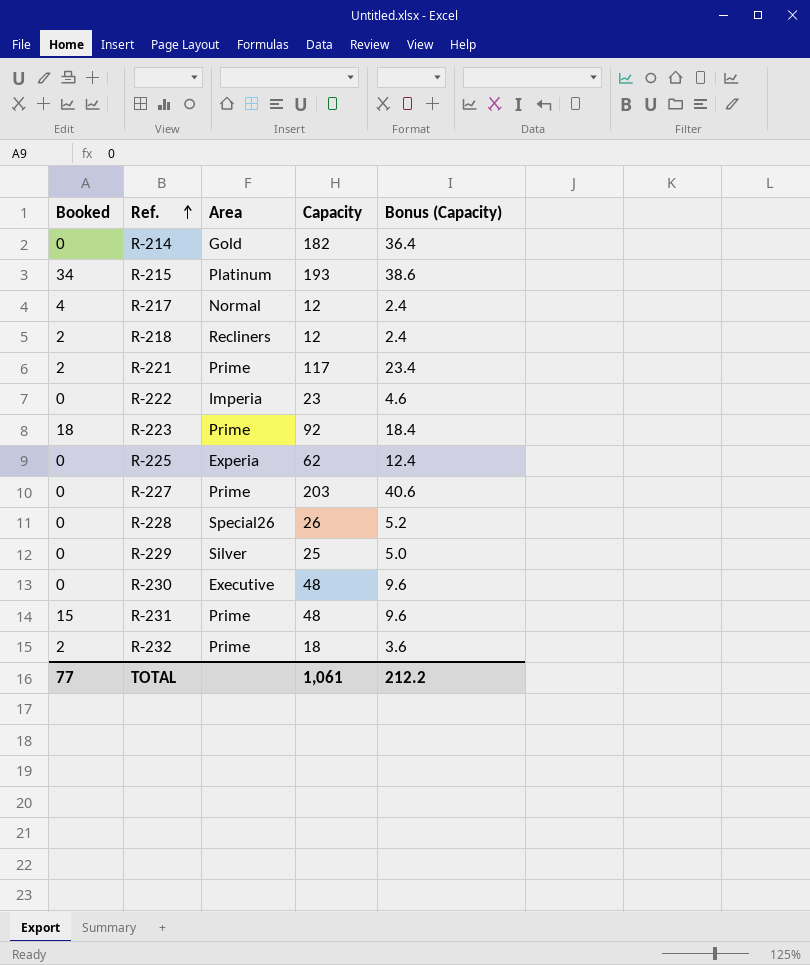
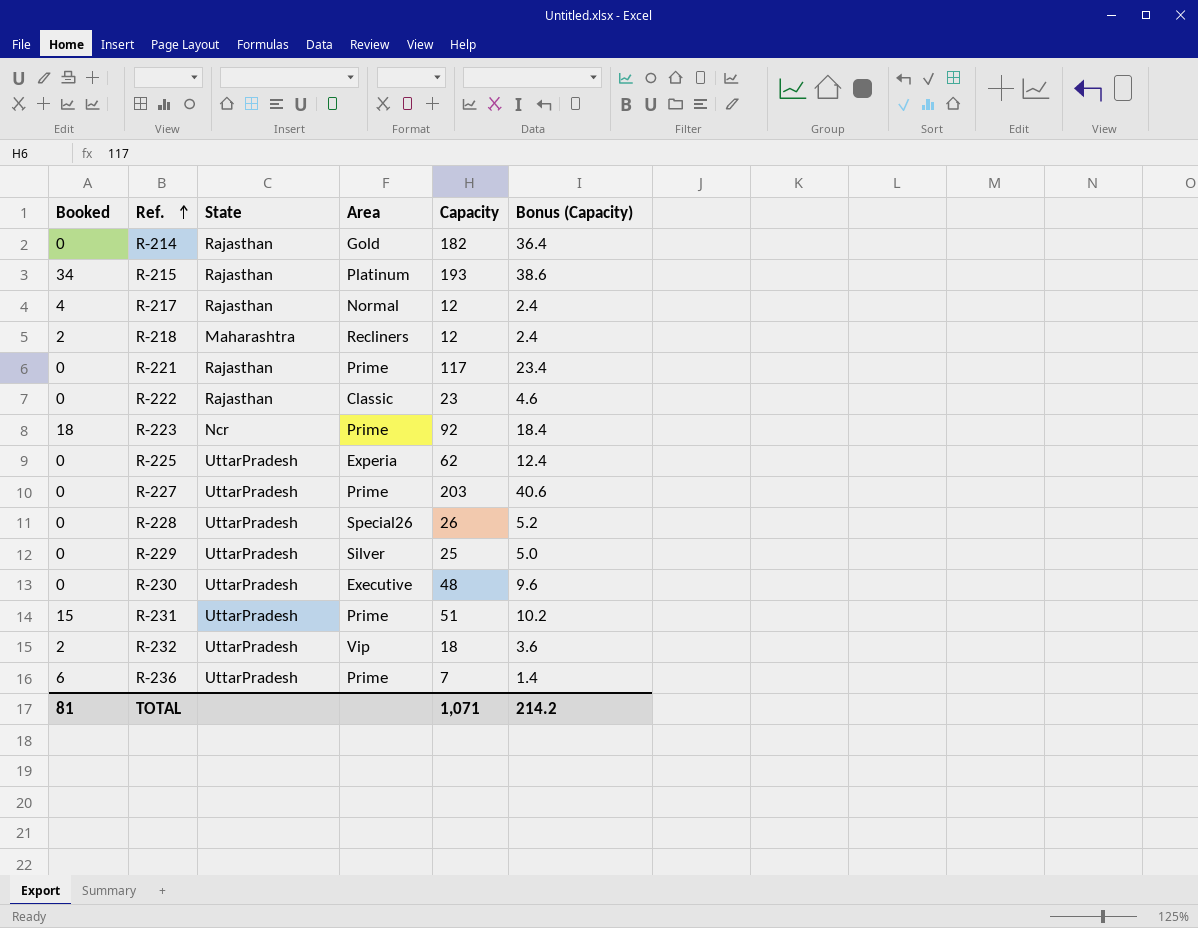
column State | position: none -> 3
R-221 | Booked: 2 -> 0
R-222 | Area: Imperia -> Classic
R-231 | Capacity: 48 -> 51
R-231 | Bonus (Capacity): 9.6 -> 10.2
R-232 | Area: Prime -> Vip
row R-236: none -> 6 | UttarPradesh | Prime | 7 | 1.4
TOTAL | Booked: 77 -> 81
TOTAL | Capacity: 1,061 -> 1,071
TOTAL | Bonus (Capacity): 212.2 -> 214.2

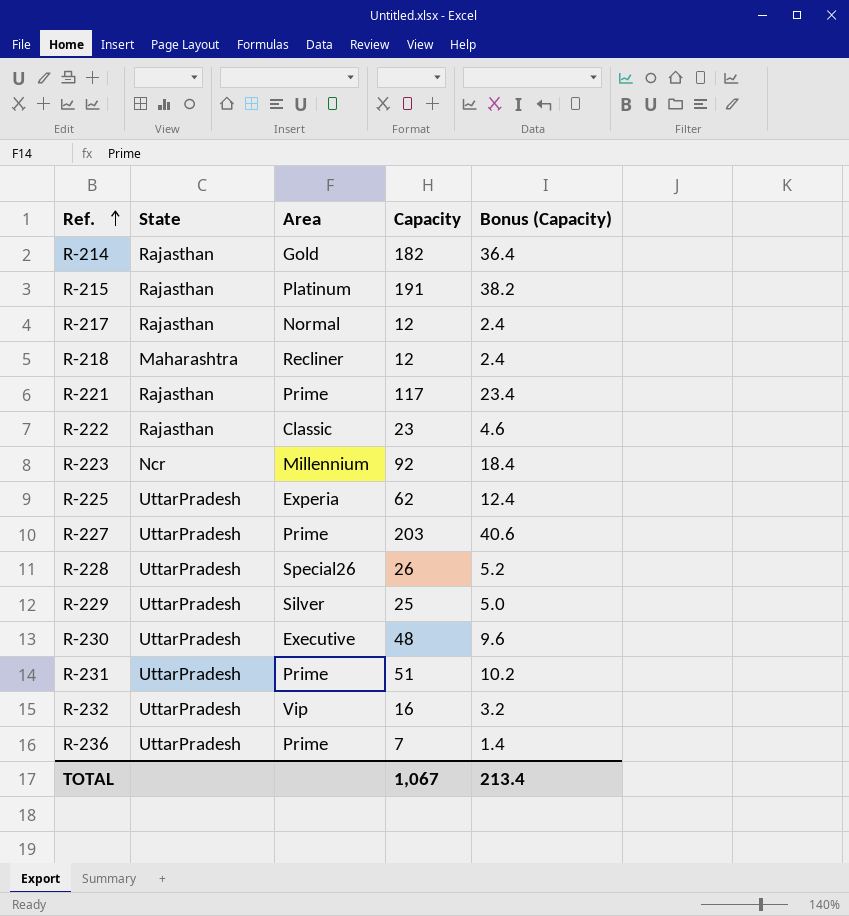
column Booked | position: 1 -> none
R-215 | Capacity: 193 -> 191
R-215 | Bonus (Capacity): 38.6 -> 38.2
R-218 | Area: Recliners -> Recliner
R-223 | Area: Prime -> Millennium
R-232 | Capacity: 18 -> 16
R-232 | Bonus (Capacity): 3.6 -> 3.2
TOTAL | Capacity: 1,071 -> 1,067
TOTAL | Bonus (Capacity): 214.2 -> 213.4

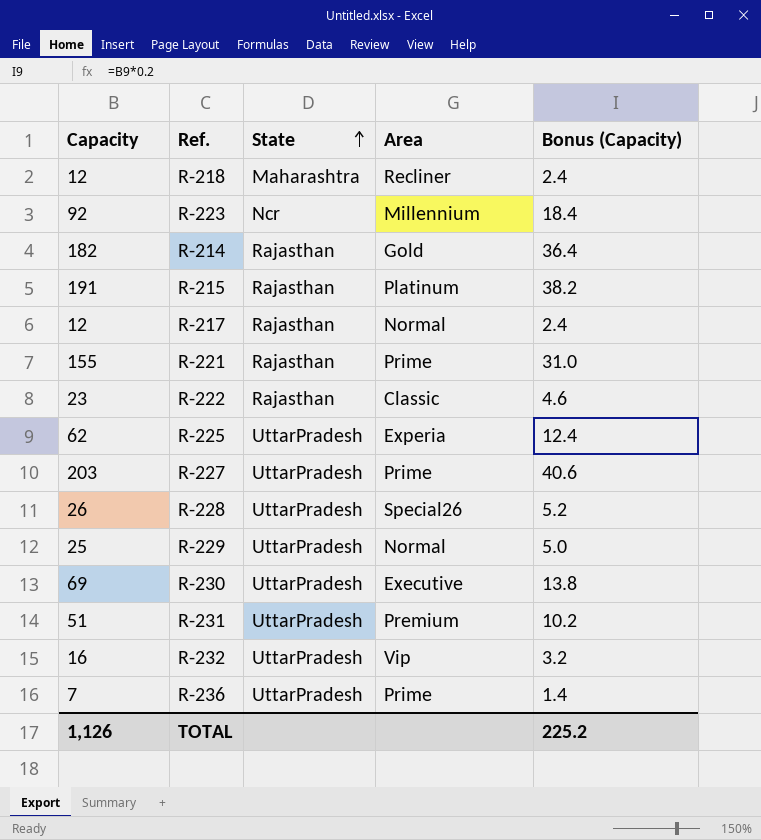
row order: Ref. ascending -> State ascending
column Capacity | position: 4 -> 1
R-221 | Capacity: 117 -> 155
R-221 | Bonus (Capacity): 23.4 -> 31.0
R-229 | Area: Silver -> Normal
R-230 | Capacity: 48 -> 69
R-230 | Bonus (Capacity): 9.6 -> 13.8
R-231 | Area: Prime -> Premium
TOTAL | Capacity: 1,067 -> 1,126
TOTAL | Bonus (Capacity): 213.4 -> 225.2

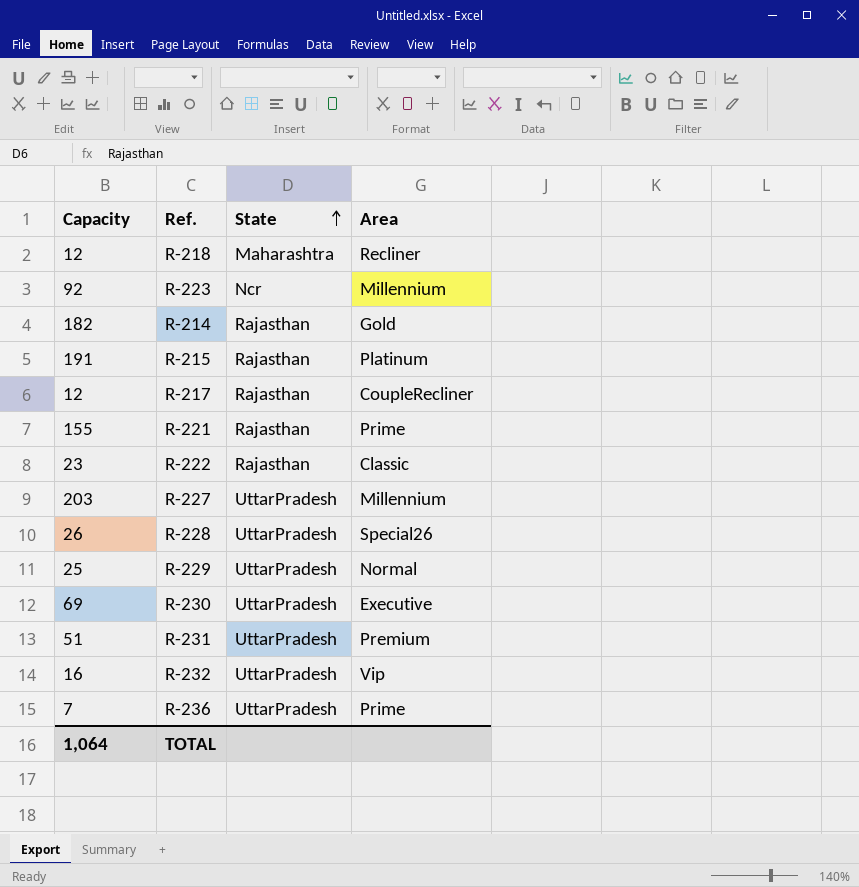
column Bonus (Capacity) | formula: [Capacity] * 0.2 -> none
row R-225: 62 | UttarPradesh | Experia | 12.4 -> none
R-217 | Area: Normal -> CoupleRecliner
R-227 | Area: Prime -> Millennium
TOTAL | Capacity: 1,126 -> 1,064

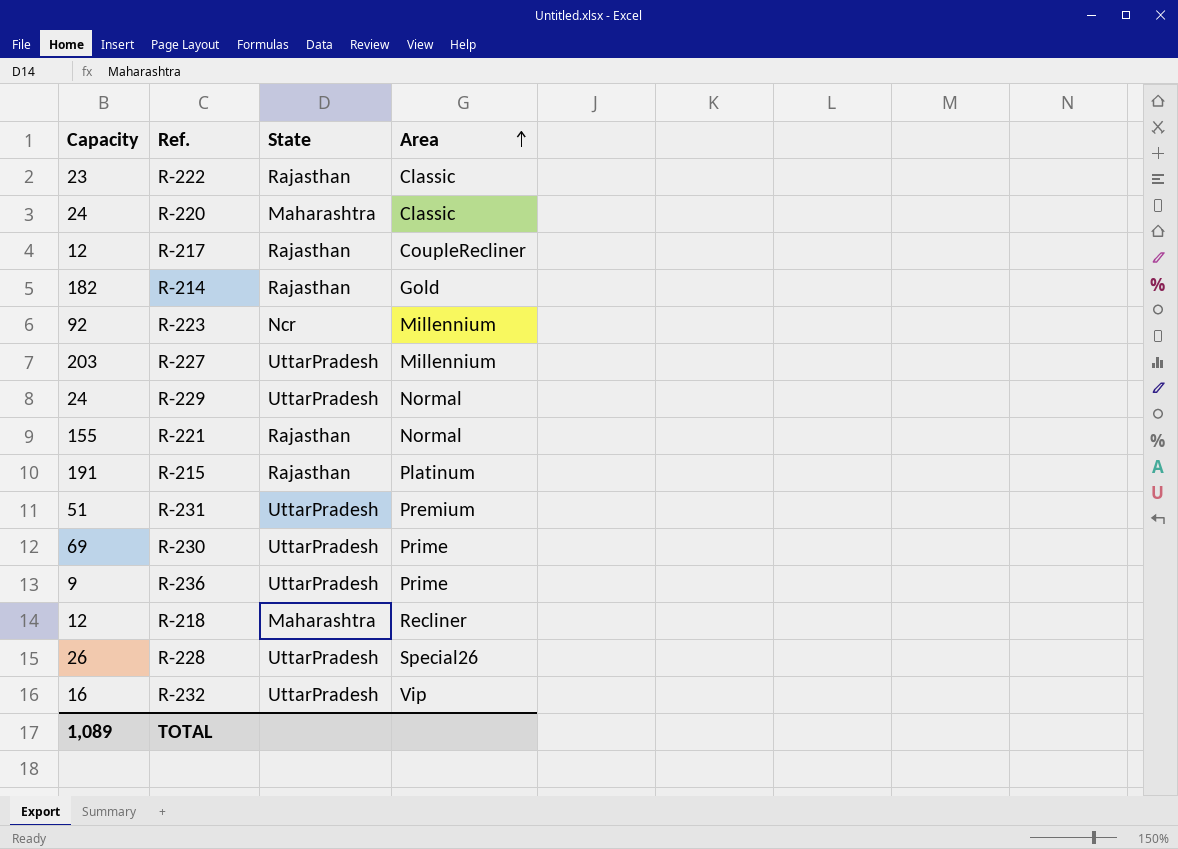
row order: State ascending -> Area ascending
row R-220: none -> 24 | Maharashtra | Classic
R-229 | Capacity: 25 -> 24
R-221 | Area: Prime -> Normal
R-230 | Area: Executive -> Prime
R-236 | Capacity: 7 -> 9
TOTAL | Capacity: 1,064 -> 1,089

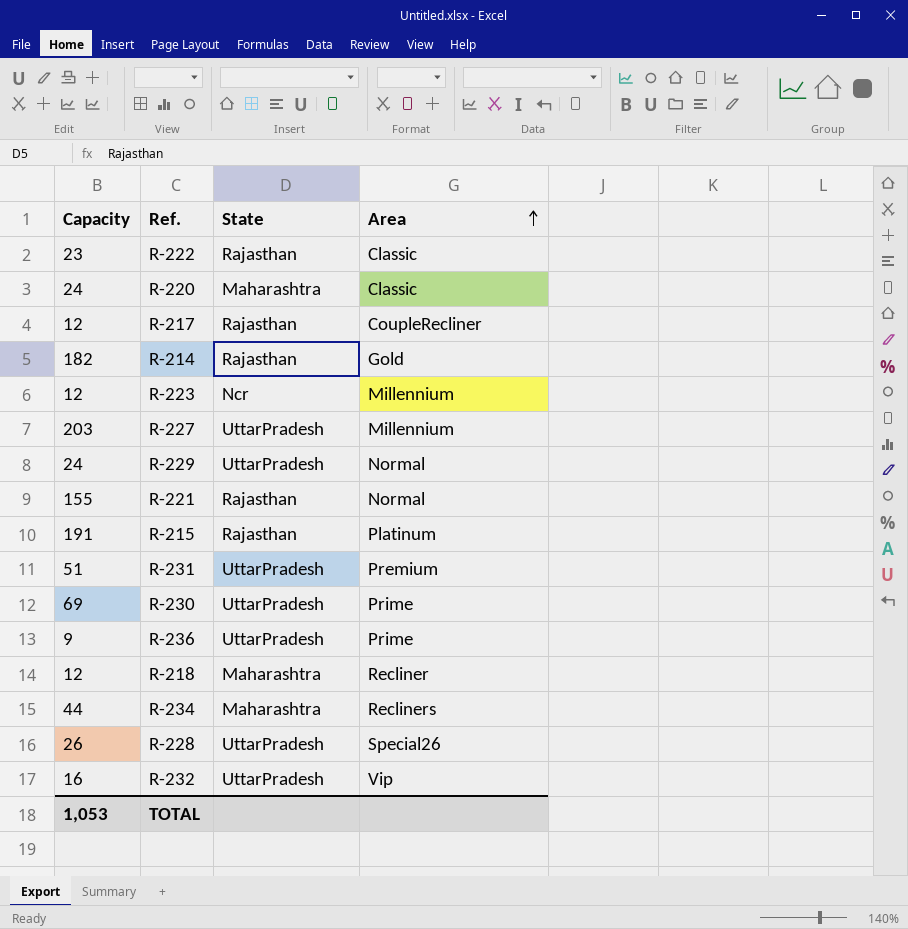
R-223 | Capacity: 92 -> 12
row R-234: none -> 44 | Maharashtra | Recliners
TOTAL | Capacity: 1,089 -> 1,053

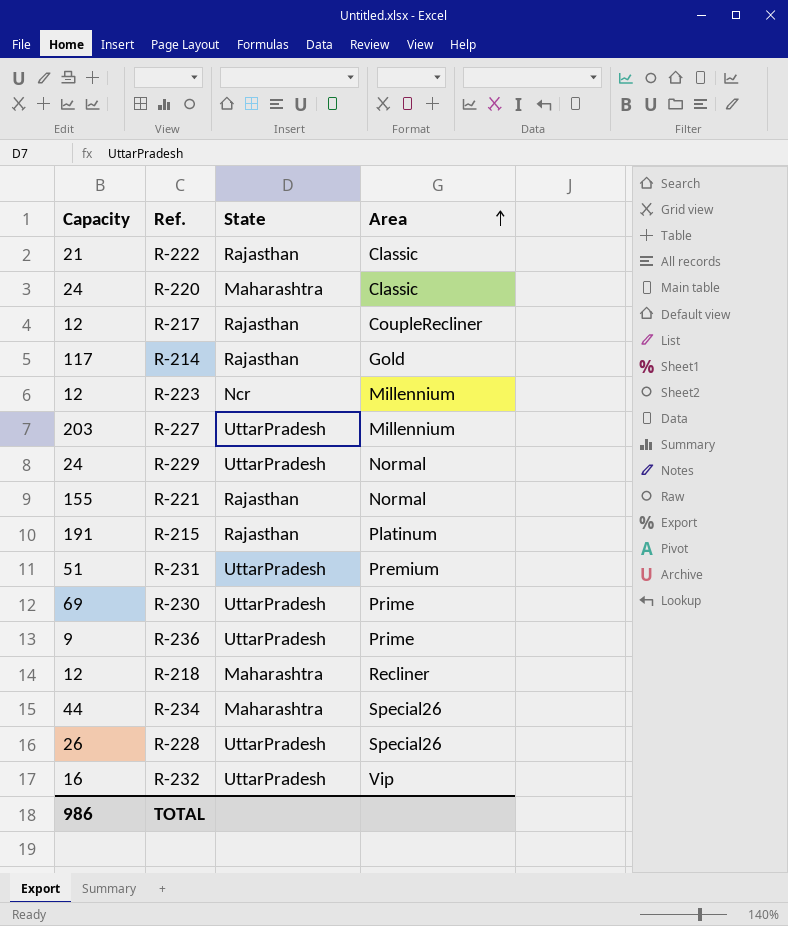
R-222 | Capacity: 23 -> 21
R-214 | Capacity: 182 -> 117
R-234 | Area: Recliners -> Special26
TOTAL | Capacity: 1,053 -> 986

